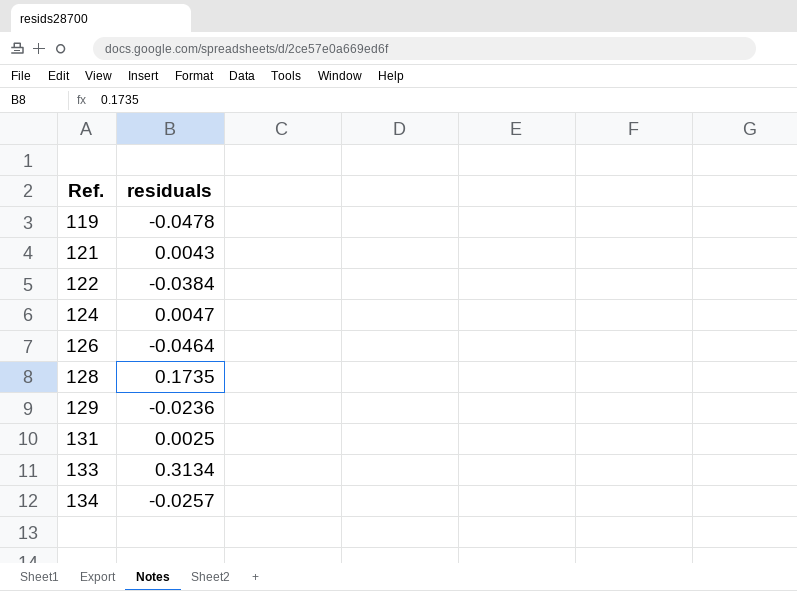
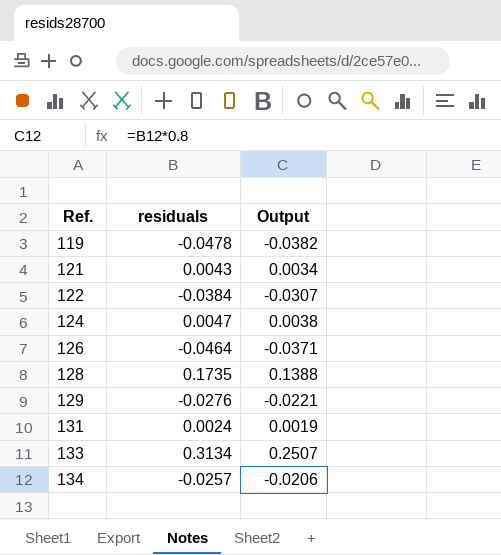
column Output | formula: none -> [residuals] * 0.8
129 | residuals: -0.0236 -> -0.0276
131 | residuals: 0.0025 -> 0.0024

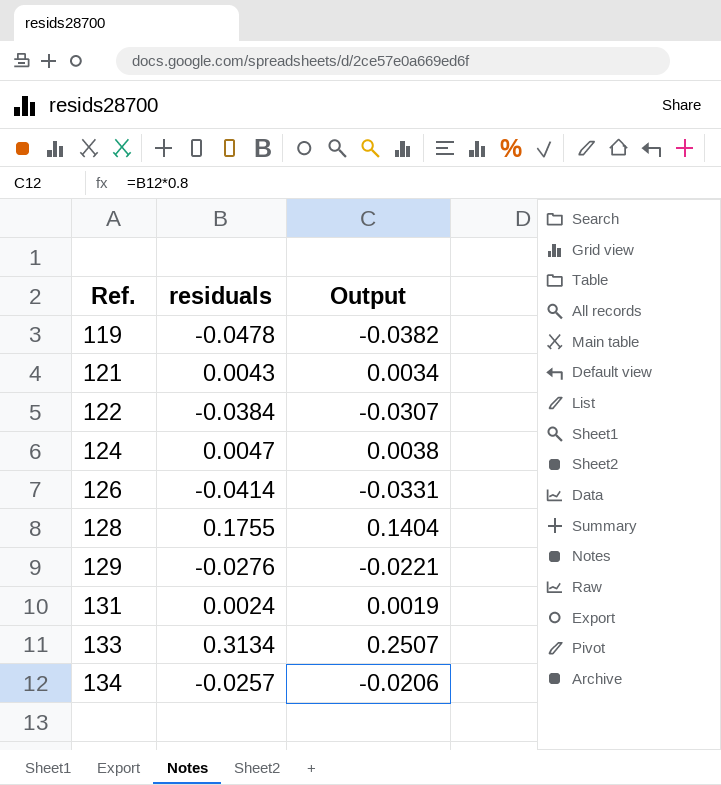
126 | residuals: -0.0464 -> -0.0414
126 | Output: -0.0371 -> -0.0331
128 | residuals: 0.1735 -> 0.1755
128 | Output: 0.1388 -> 0.1404

